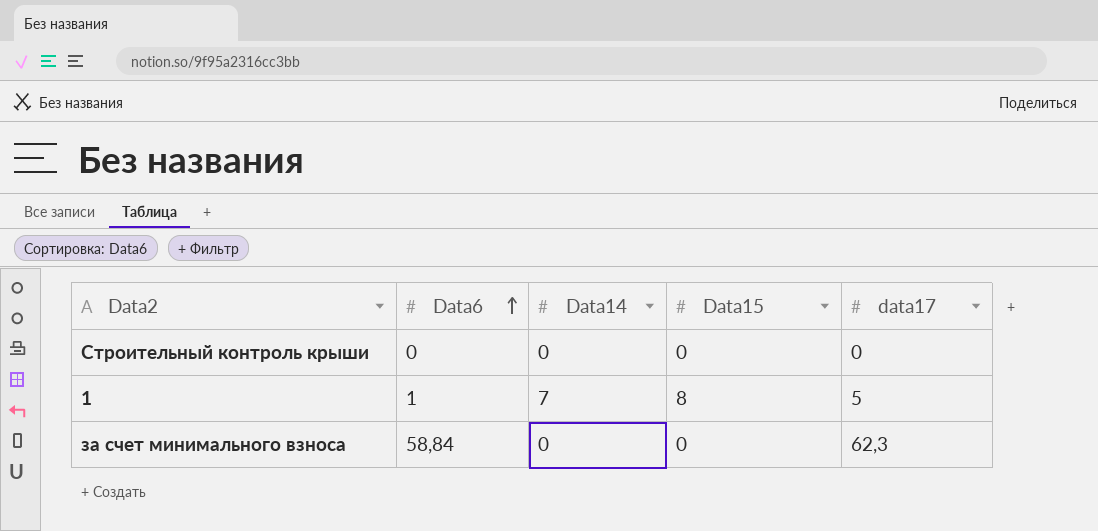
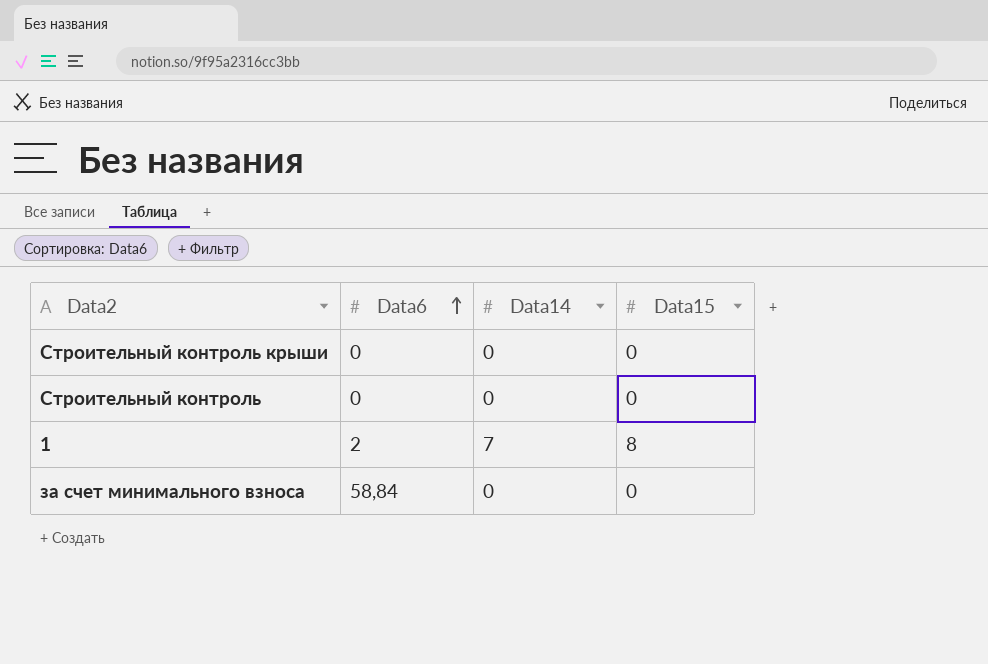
column data17 | position: 5 -> none
row Строительный контроль: none -> 0 | 0 | 0
1 | Data6: 1 -> 2

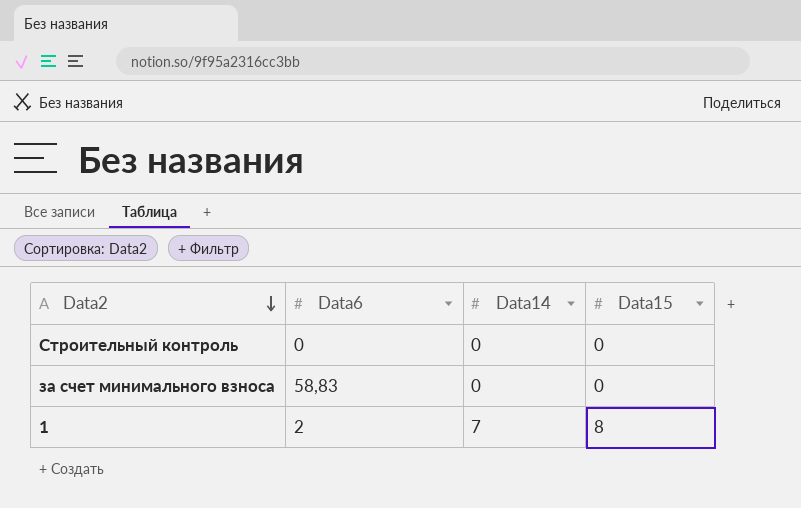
row order: Data6 ascending -> Data2 descending
row Строительный контроль крыши: 0 | 0 | 0 -> none
за счет минимального взноса | Data6: 58,84 -> 58,83

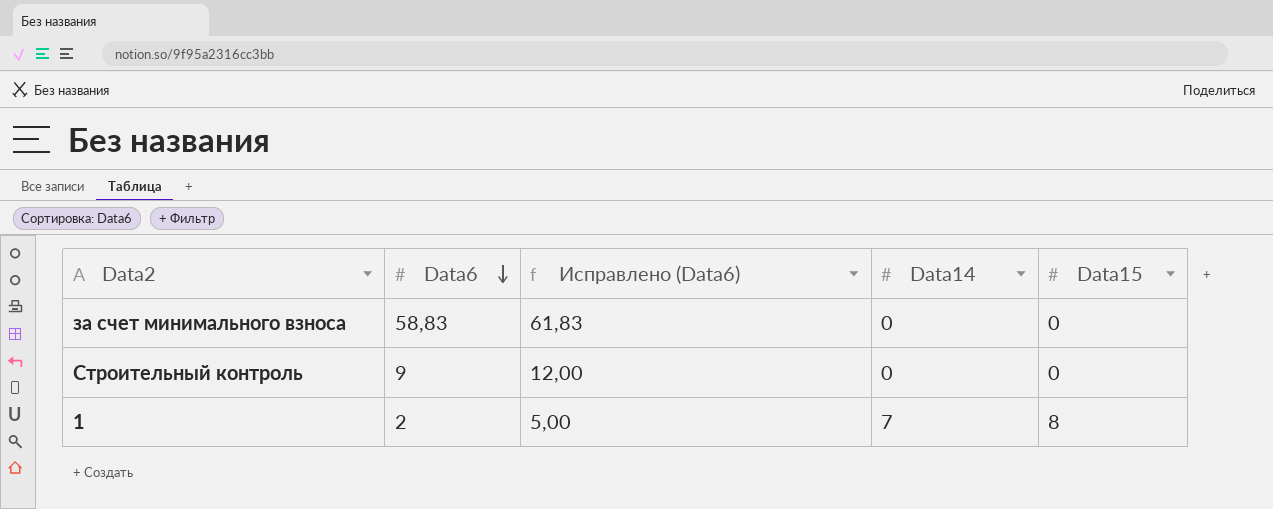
row order: Data2 descending -> Data6 descending
column Исправлено (Data6) | formula: none -> [Data6] + 3
Строительный контроль | Data6: 0 -> 9

